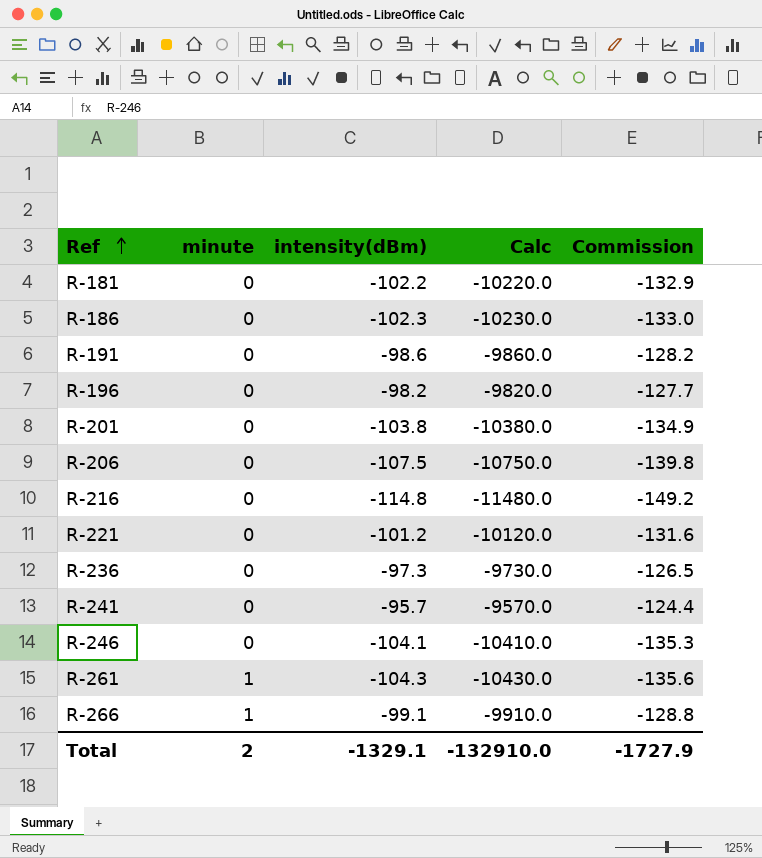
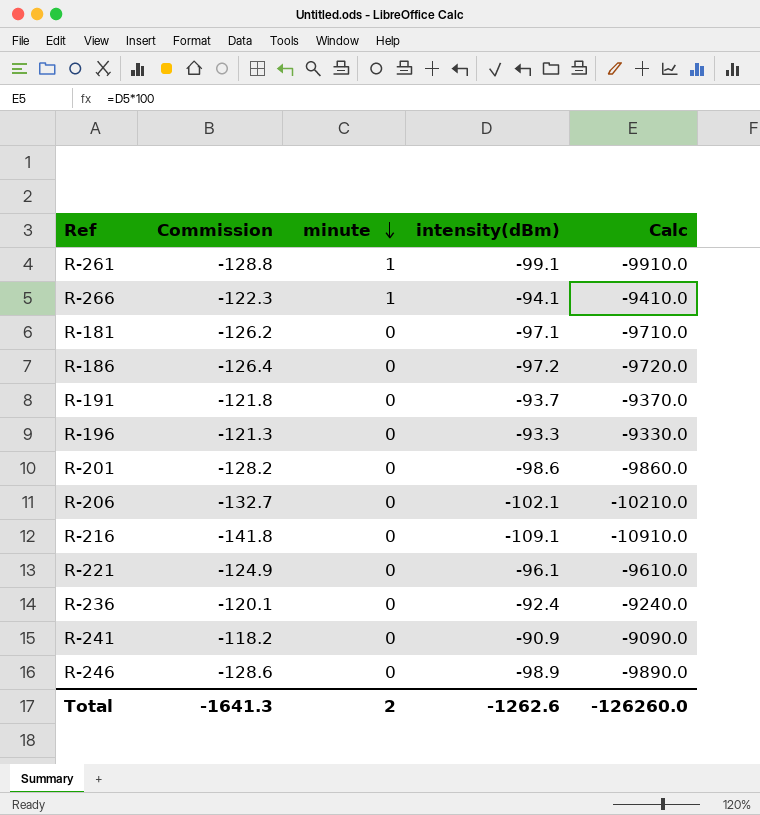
row order: Ref ascending -> minute descending
column Commission | position: 5 -> 2
R-261 | Commission: -135.6 -> -128.8
R-261 | intensity(dBm): -104.3 -> -99.1
R-261 | Calc: -10430.0 -> -9910.0
R-266 | Commission: -128.8 -> -122.3
R-266 | intensity(dBm): -99.1 -> -94.1
R-266 | Calc: -9910.0 -> -9410.0
R-181 | Commission: -132.9 -> -126.2
R-181 | intensity(dBm): -102.2 -> -97.1
R-181 | Calc: -10220.0 -> -9710.0
R-186 | Commission: -133.0 -> -126.4
R-186 | intensity(dBm): -102.3 -> -97.2
R-186 | Calc: -10230.0 -> -9720.0
R-191 | Commission: -128.2 -> -121.8
R-191 | intensity(dBm): -98.6 -> -93.7
R-191 | Calc: -9860.0 -> -9370.0
R-196 | Commission: -127.7 -> -121.3
R-196 | intensity(dBm): -98.2 -> -93.3
R-196 | Calc: -9820.0 -> -9330.0
R-201 | Commission: -134.9 -> -128.2
R-201 | intensity(dBm): -103.8 -> -98.6
R-201 | Calc: -10380.0 -> -9860.0
R-206 | Commission: -139.8 -> -132.7
R-206 | intensity(dBm): -107.5 -> -102.1
R-206 | Calc: -10750.0 -> -10210.0
R-216 | Commission: -149.2 -> -141.8
R-216 | intensity(dBm): -114.8 -> -109.1
R-216 | Calc: -11480.0 -> -10910.0
R-221 | Commission: -131.6 -> -124.9
R-221 | intensity(dBm): -101.2 -> -96.1
R-221 | Calc: -10120.0 -> -9610.0
R-236 | Commission: -126.5 -> -120.1
R-236 | intensity(dBm): -97.3 -> -92.4
R-236 | Calc: -9730.0 -> -9240.0
R-241 | Commission: -124.4 -> -118.2
R-241 | intensity(dBm): -95.7 -> -90.9
R-241 | Calc: -9570.0 -> -9090.0
R-246 | Commission: -135.3 -> -128.6
R-246 | intensity(dBm): -104.1 -> -98.9
R-246 | Calc: -10410.0 -> -9890.0
Total | Commission: -1727.9 -> -1641.3
Total | intensity(dBm): -1329.1 -> -1262.6
Total | Calc: -132910.0 -> -126260.0

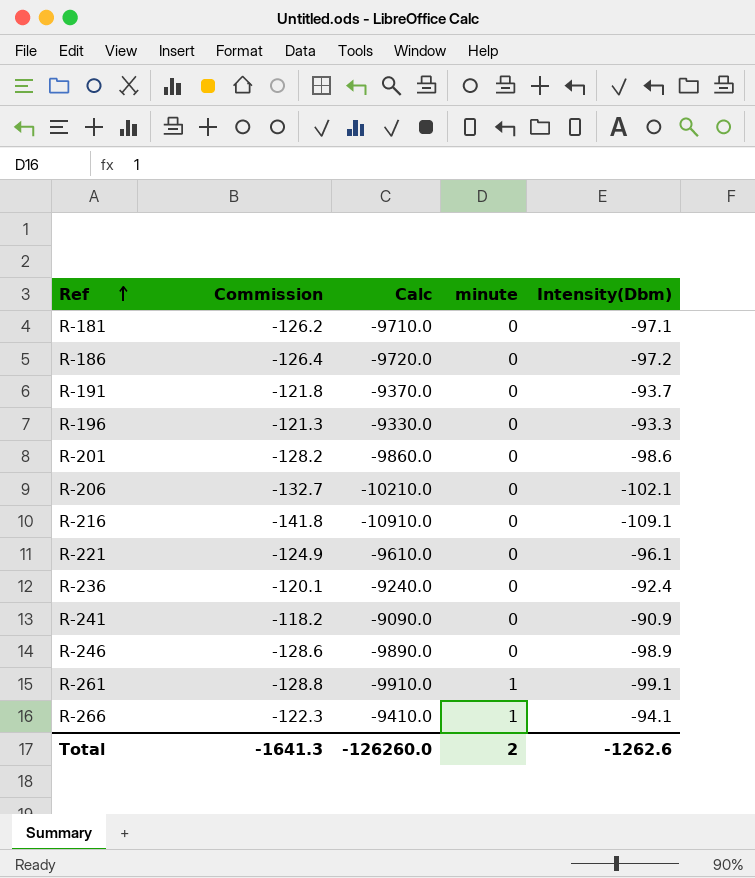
row order: minute descending -> Ref ascending
column Calc | position: 5 -> 3
column name: intensity(dBm) -> Intensity(Dbm)

